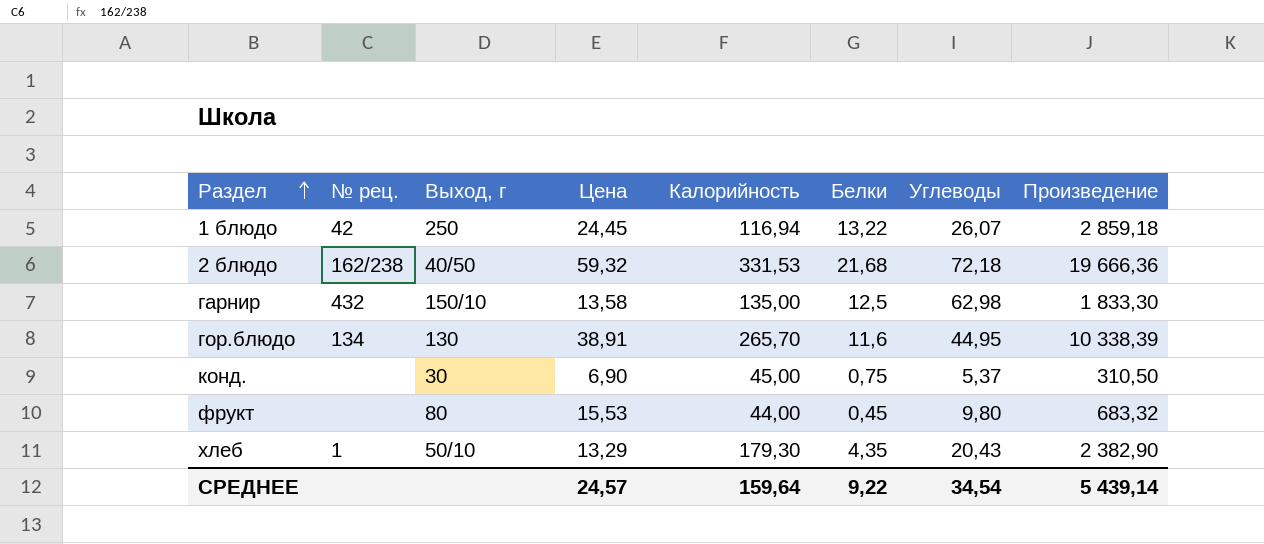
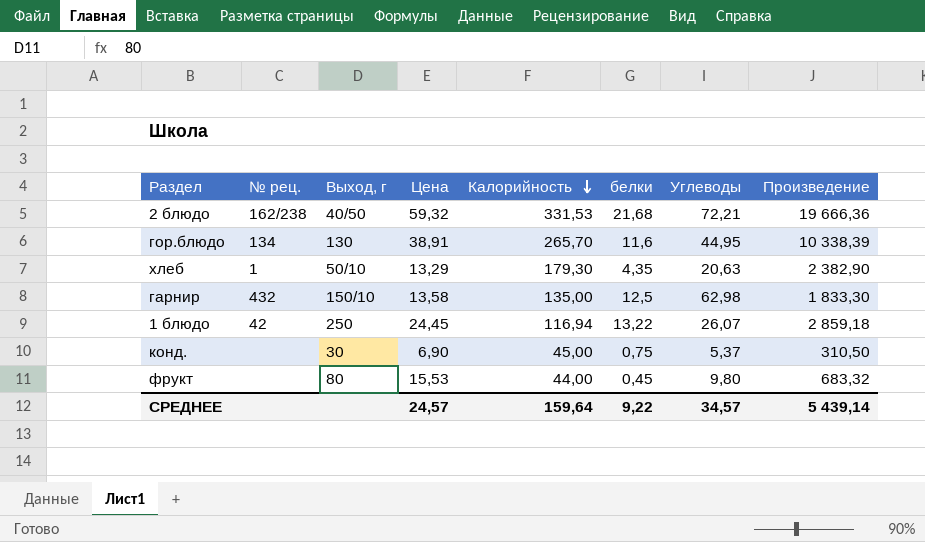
row order: Раздел ascending -> Калорийность descending
column name: Белки -> белки
2 блюдо | Углеводы: 72,18 -> 72,21
хлеб | Углеводы: 20,43 -> 20,63
СРЕДНЕЕ | Углеводы: 34,54 -> 34,57

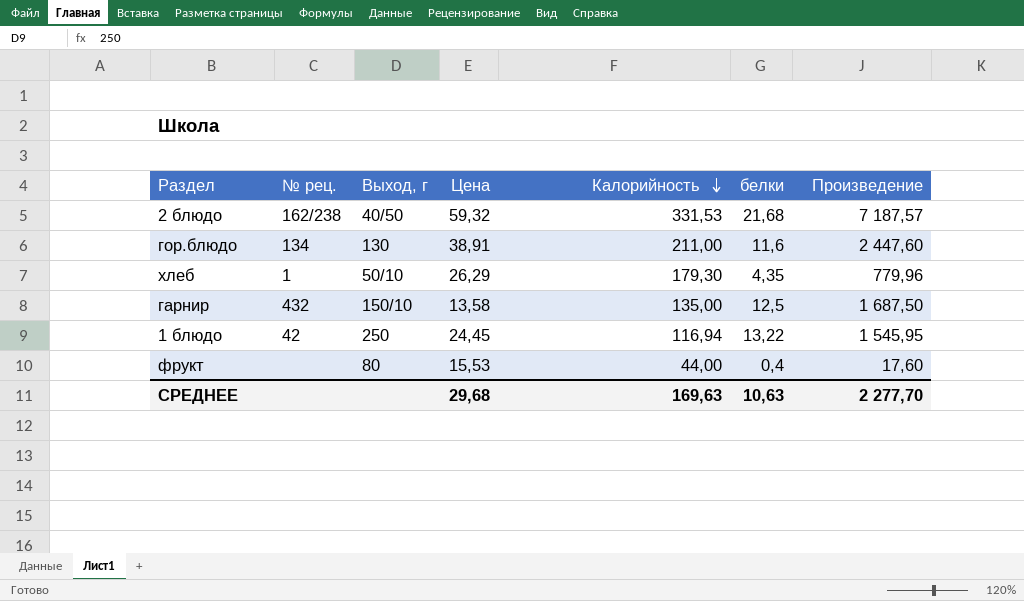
column Углеводы | position: 7 -> none
column Произведение | formula: [Цена] * [Калорийность] -> [Калорийность] * [белки]
row конд.: none | 30 | 6,90 | 45,00 | 0,75 | 5,37 | 310,50 -> none
гор.блюдо | Калорийность: 265,70 -> 211,00
хлеб | Цена: 13,29 -> 26,29
фрукт | белки: 0,45 -> 0,4
СРЕДНЕЕ | Цена: 24,57 -> 29,68
СРЕДНЕЕ | Калорийность: 159,64 -> 169,63
СРЕДНЕЕ | белки: 9,22 -> 10,63
СРЕДНЕЕ | Произведение: 5 439,14 -> 2 277,70

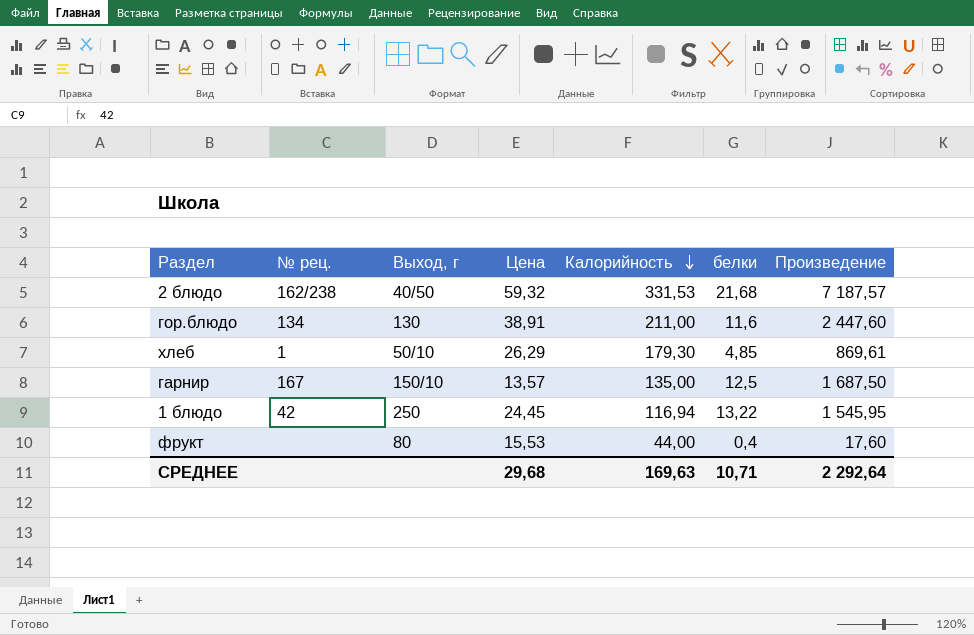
хлеб | белки: 4,35 -> 4,85
хлеб | Произведение: 779,96 -> 869,61
гарнир | № рец.: 432 -> 167
гарнир | Цена: 13,58 -> 13,57
СРЕДНЕЕ | белки: 10,63 -> 10,71
СРЕДНЕЕ | Произведение: 2 277,70 -> 2 292,64

